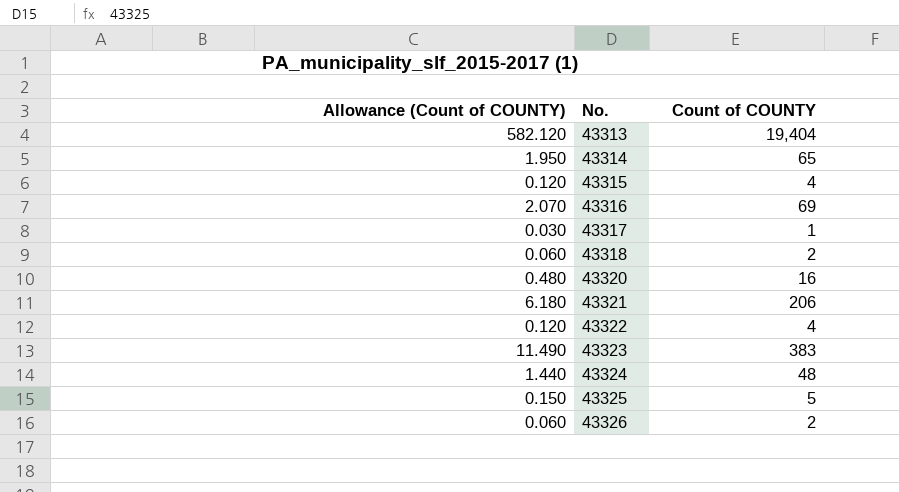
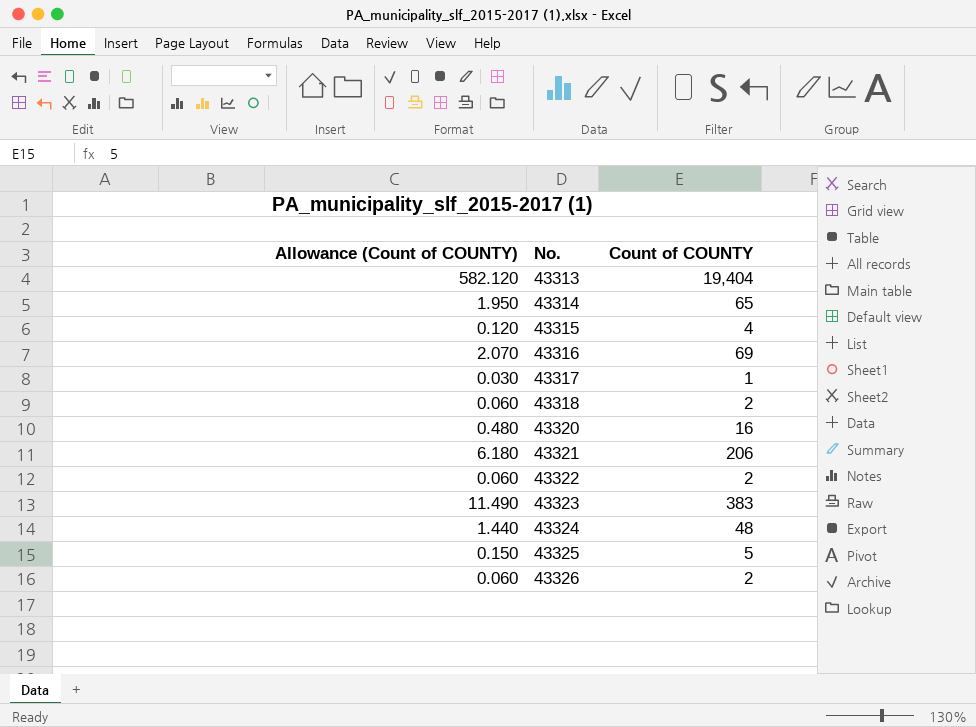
43322 | Allowance (Count of COUNTY): 0.120 -> 0.060
43322 | Count of COUNTY: 4 -> 2

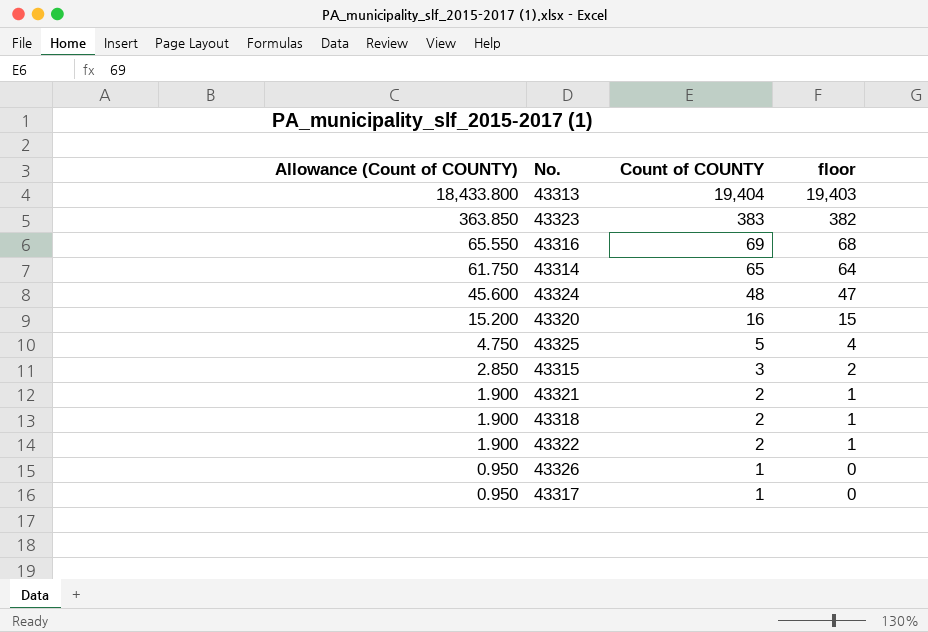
row order: No. ascending -> Allowance (Count of COUNTY) descending
column Allowance (Count of COUNTY) | formula: [Count of COUNTY] * 0.03 -> [Count of COUNTY] * 0.95
column floor | formula: none -> [Count of COUNTY] - 1
43315 | Count of COUNTY: 4 -> 3
43321 | Count of COUNTY: 206 -> 2
43326 | Count of COUNTY: 2 -> 1

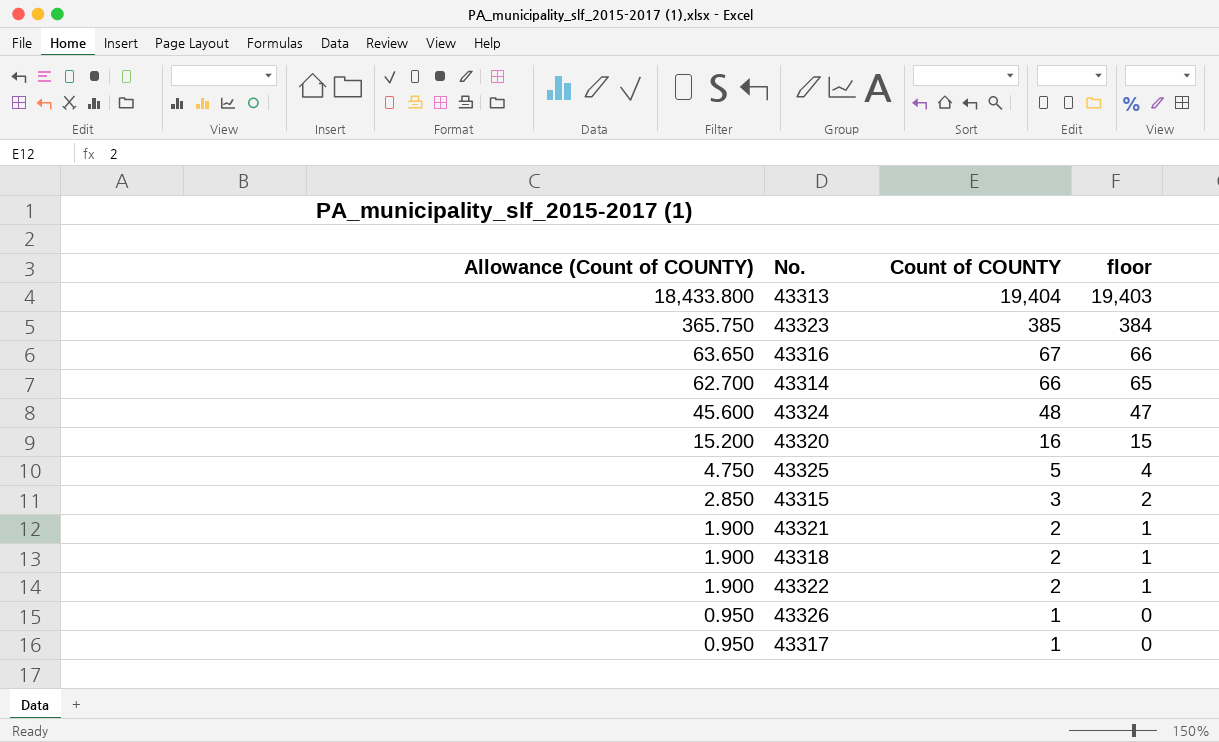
43323 | Allowance (Count of COUNTY): 363.850 -> 365.750
43323 | Count of COUNTY: 383 -> 385
43323 | floor: 382 -> 384
43316 | Allowance (Count of COUNTY): 65.550 -> 63.650
43316 | Count of COUNTY: 69 -> 67
43316 | floor: 68 -> 66
43314 | Allowance (Count of COUNTY): 61.750 -> 62.700
43314 | Count of COUNTY: 65 -> 66
43314 | floor: 64 -> 65

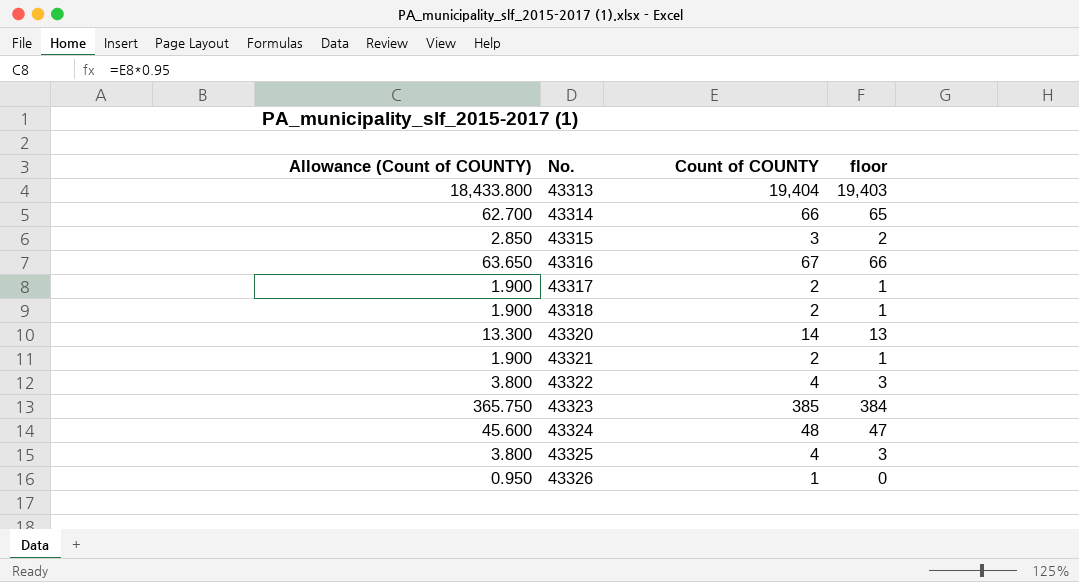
row order: Allowance (Count of COUNTY) descending -> No. ascending
43317 | Allowance (Count of COUNTY): 0.950 -> 1.900
43317 | Count of COUNTY: 1 -> 2
43317 | floor: 0 -> 1
43320 | Allowance (Count of COUNTY): 15.200 -> 13.300
43320 | Count of COUNTY: 16 -> 14
43320 | floor: 15 -> 13
43322 | Allowance (Count of COUNTY): 1.900 -> 3.800
43322 | Count of COUNTY: 2 -> 4
43322 | floor: 1 -> 3
43325 | Allowance (Count of COUNTY): 4.750 -> 3.800
43325 | Count of COUNTY: 5 -> 4
43325 | floor: 4 -> 3

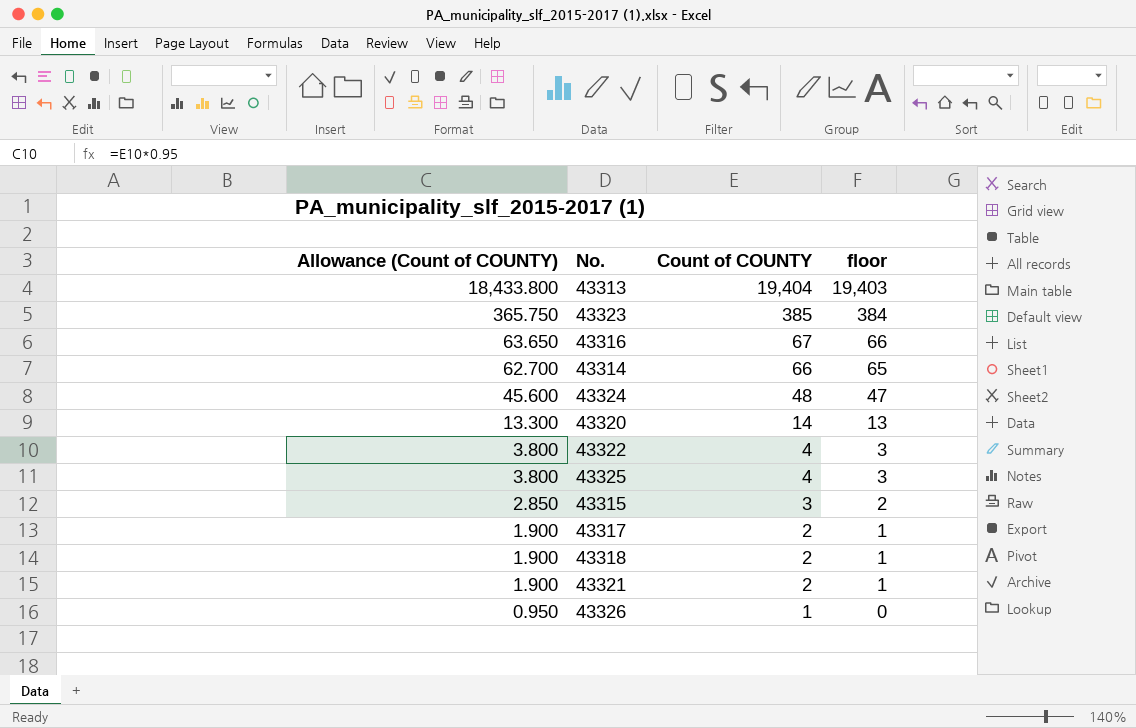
row order: No. ascending -> Allowance (Count of COUNTY) descending

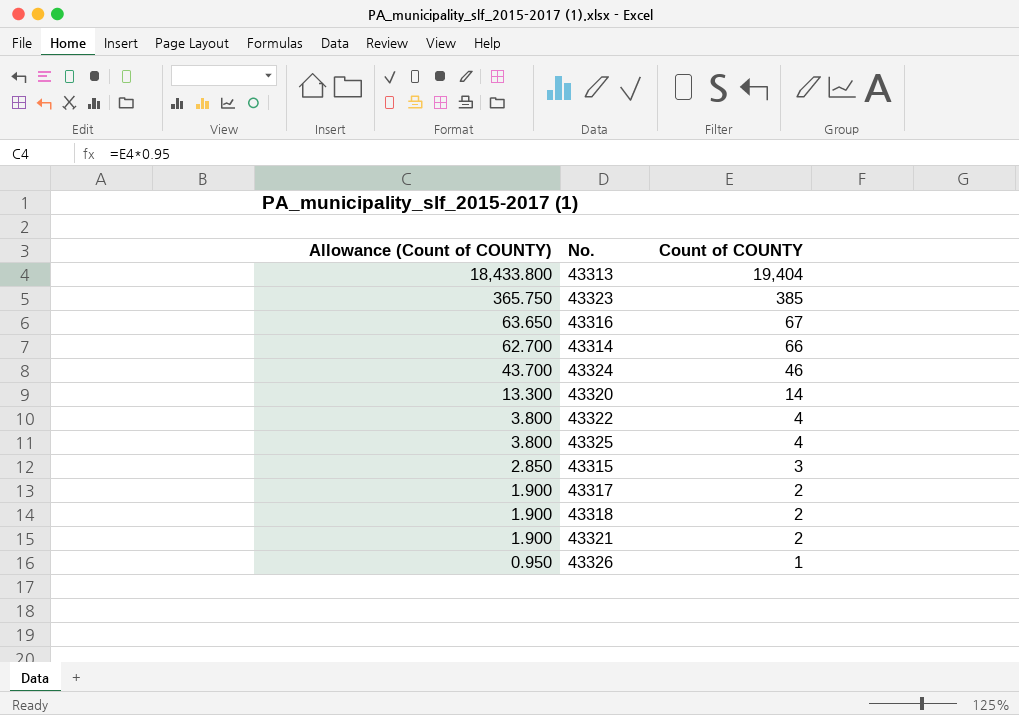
column floor | formula: [Count of COUNTY] - 1 -> none
43324 | Allowance (Count of COUNTY): 45.600 -> 43.700
43324 | Count of COUNTY: 48 -> 46

